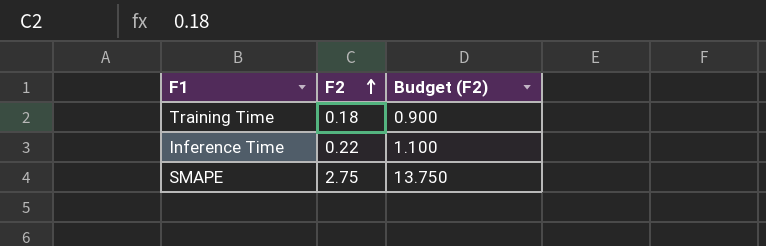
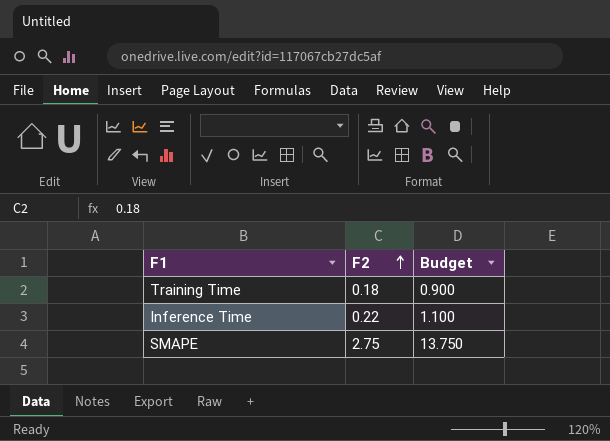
column name: Budget (F2) -> Budget

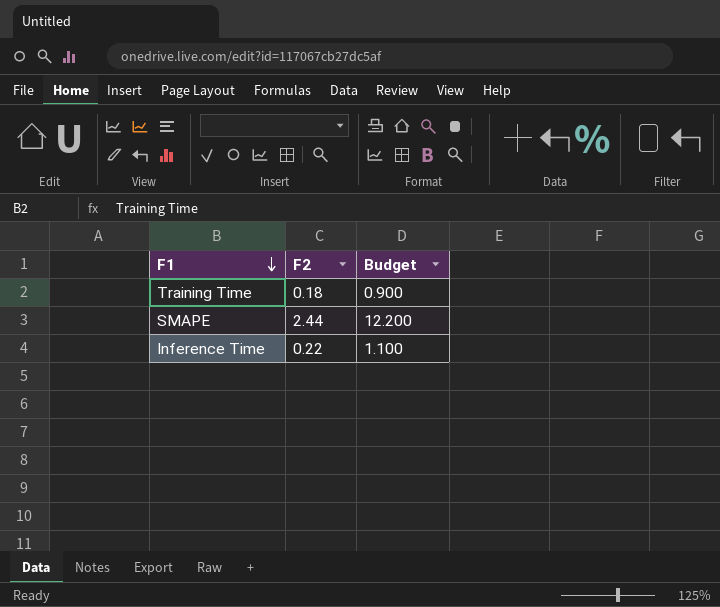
row order: F2 ascending -> F1 descending
SMAPE | F2: 2.75 -> 2.44
SMAPE | Budget: 13.750 -> 12.200

